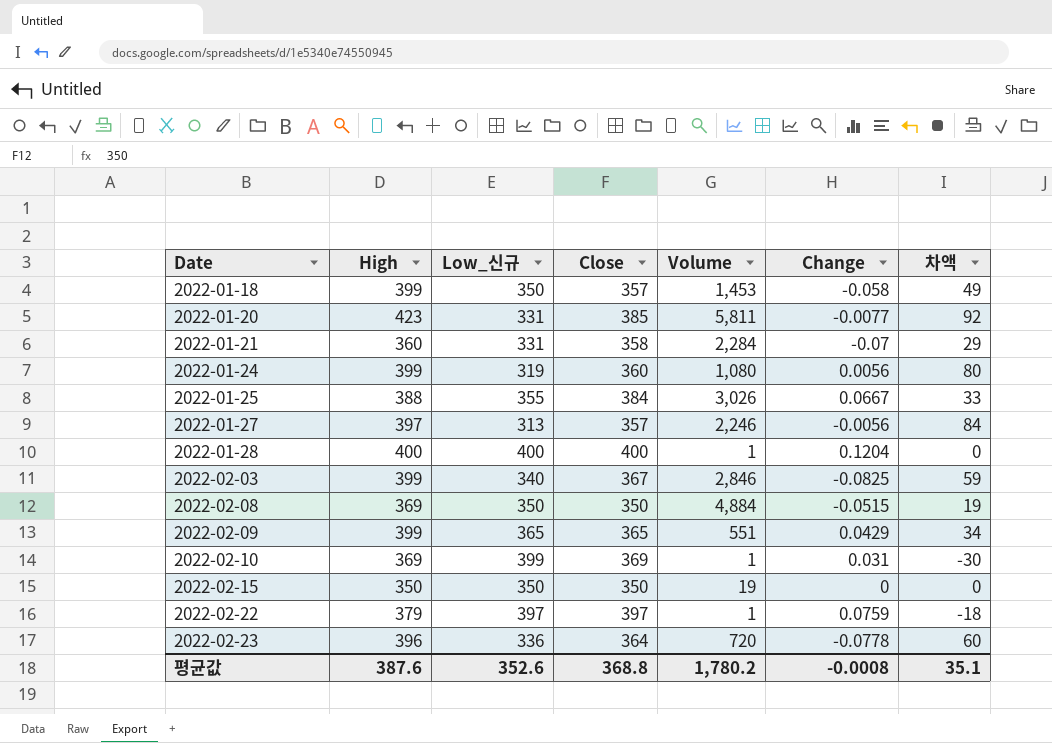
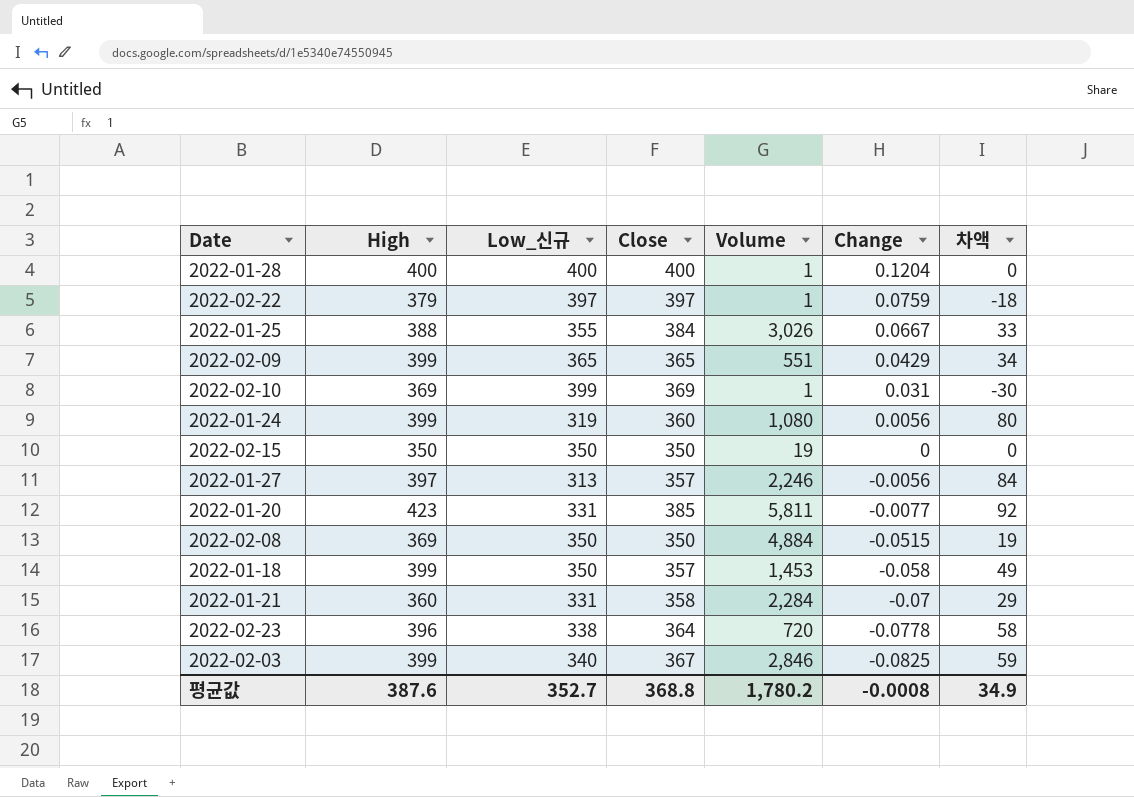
row order: Date ascending -> Change descending
2022-02-23 | Low_신규: 336 -> 338
2022-02-23 | 차액: 60 -> 58
평균값 | Low_신규: 352.6 -> 352.7
평균값 | 차액: 35.1 -> 34.9

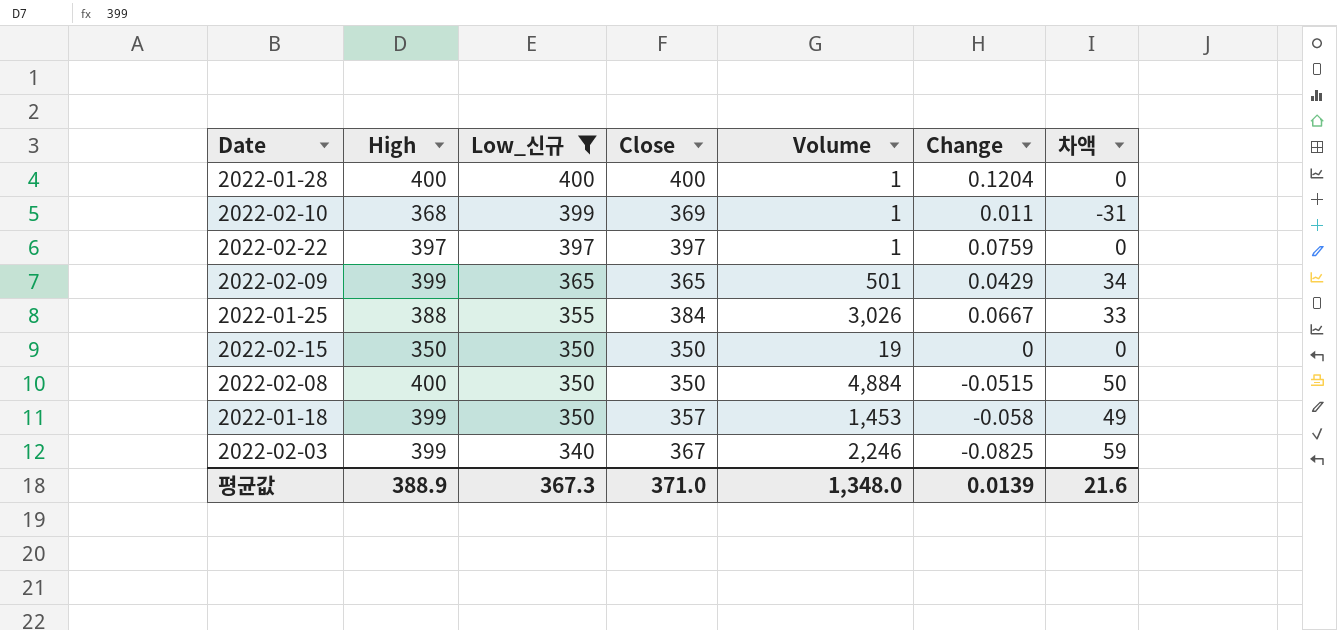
filter: none -> Low_신규 >= 340
row order: Change descending -> Low_신규 descending
2022-02-10 | High: 369 -> 368
2022-02-10 | Change: 0.031 -> 0.011
2022-02-10 | 차액: -30 -> -31
2022-02-22 | High: 379 -> 397
2022-02-22 | 차액: -18 -> 0
2022-02-09 | Volume: 551 -> 501
2022-02-08 | High: 369 -> 400
2022-02-08 | 차액: 19 -> 50
2022-02-03 | Volume: 2,846 -> 2,246
평균값 | High: 387.6 -> 388.9
평균값 | Low_신규: 352.7 -> 367.3
평균값 | Close: 368.8 -> 371.0
평균값 | Volume: 1,780.2 -> 1,348.0
평균값 | Change: -0.0008 -> 0.0139
평균값 | 차액: 34.9 -> 21.6

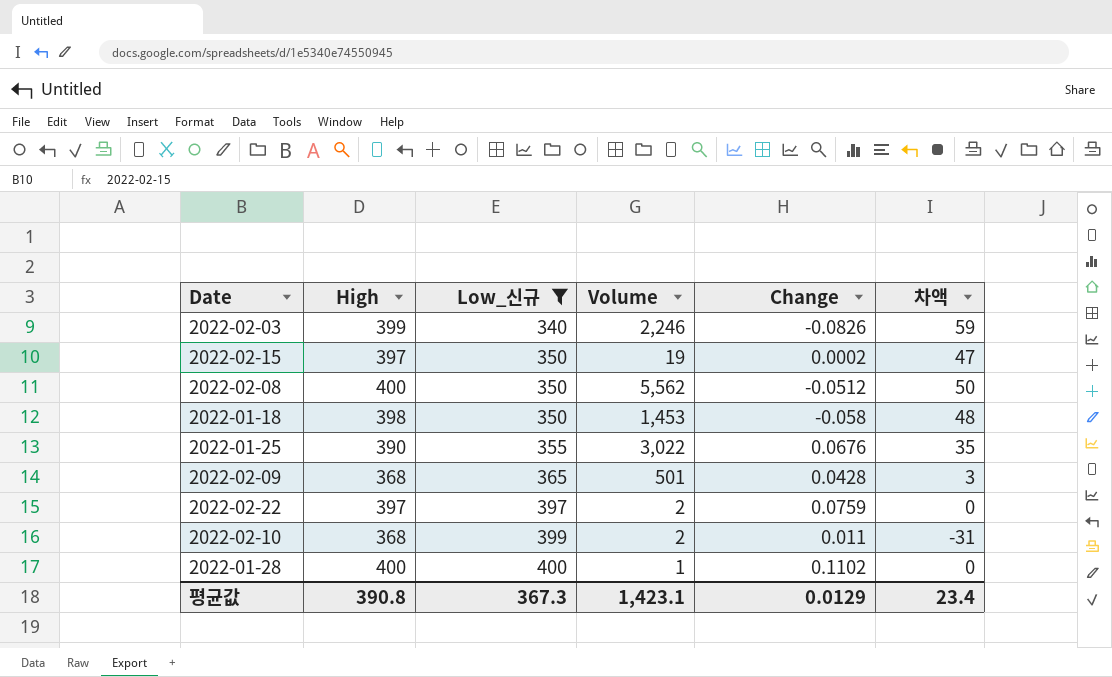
row order: Low_신규 descending -> Low_신규 ascending
column Close | position: 4 -> none
2022-02-03 | Change: -0.0825 -> -0.0826
2022-02-15 | High: 350 -> 397
2022-02-15 | Change: 0 -> 0.0002
2022-02-15 | 차액: 0 -> 47
2022-02-08 | Volume: 4,884 -> 5,562
2022-02-08 | Change: -0.0515 -> -0.0512
2022-01-18 | High: 399 -> 398
2022-01-18 | 차액: 49 -> 48
2022-01-25 | High: 388 -> 390
2022-01-25 | Volume: 3,026 -> 3,022
2022-01-25 | Change: 0.0667 -> 0.0676
2022-01-25 | 차액: 33 -> 35
2022-02-09 | High: 399 -> 368
2022-02-09 | Change: 0.0429 -> 0.0428
2022-02-09 | 차액: 34 -> 3
2022-02-22 | Volume: 1 -> 2
2022-02-10 | Volume: 1 -> 2
2022-01-28 | Change: 0.1204 -> 0.1102
평균값 | High: 388.9 -> 390.8
평균값 | Volume: 1,348.0 -> 1,423.1
평균값 | Change: 0.0139 -> 0.0129
평균값 | 차액: 21.6 -> 23.4

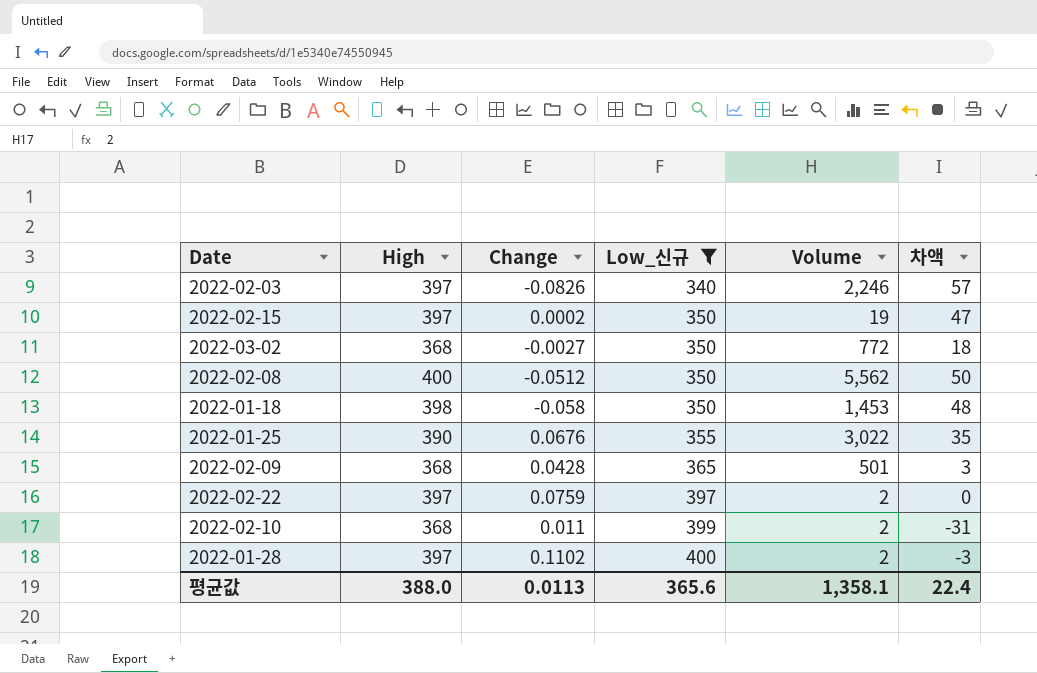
column Change | position: 5 -> 3
2022-02-03 | High: 399 -> 397
2022-02-03 | 차액: 59 -> 57
row 2022-03-02: none -> 368 | -0.0027 | 350 | 772 | 18
2022-01-28 | High: 400 -> 397
2022-01-28 | Volume: 1 -> 2
2022-01-28 | 차액: 0 -> -3
평균값 | High: 390.8 -> 388.0
평균값 | Change: 0.0129 -> 0.0113
평균값 | Low_신규: 367.3 -> 365.6
평균값 | Volume: 1,423.1 -> 1,358.1
평균값 | 차액: 23.4 -> 22.4

